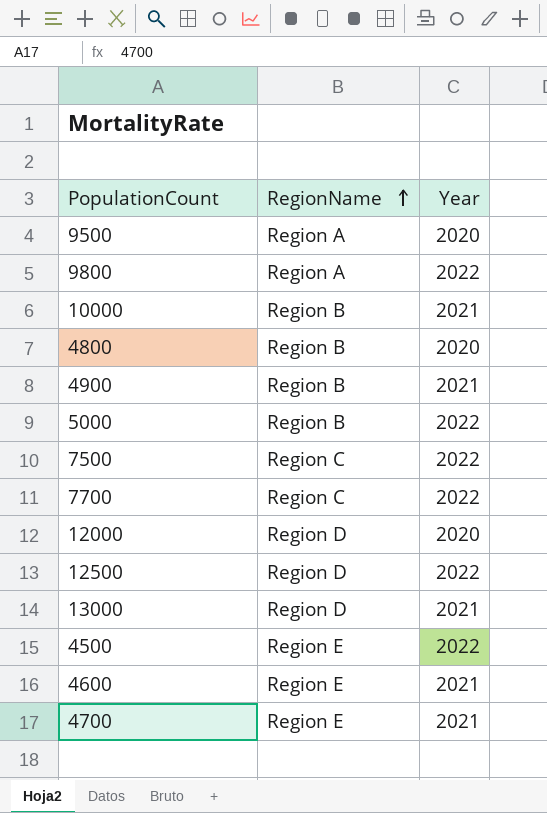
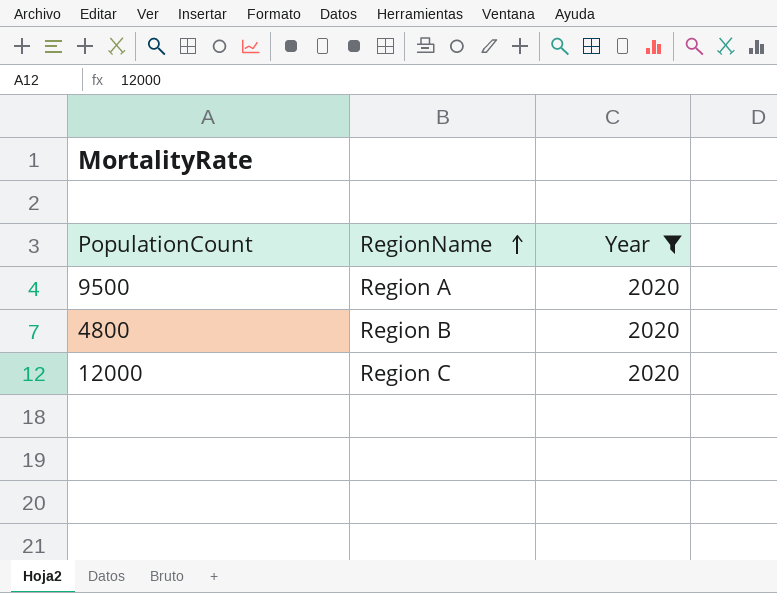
filter: none -> Year = 2020
12000 | RegionName: Region D -> Region C

